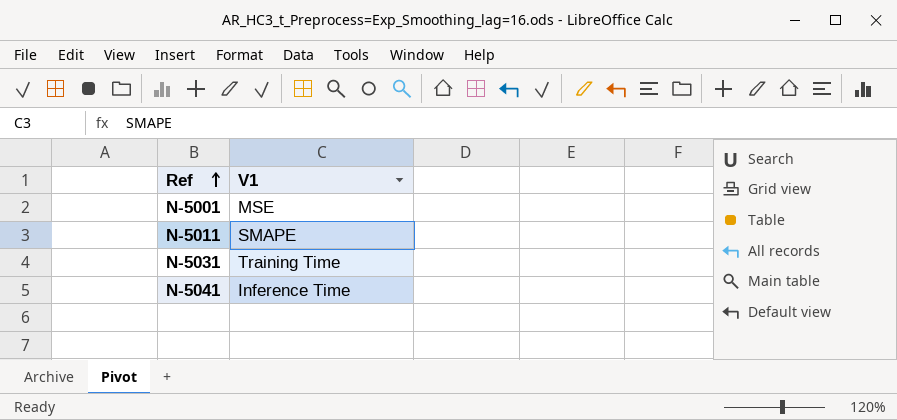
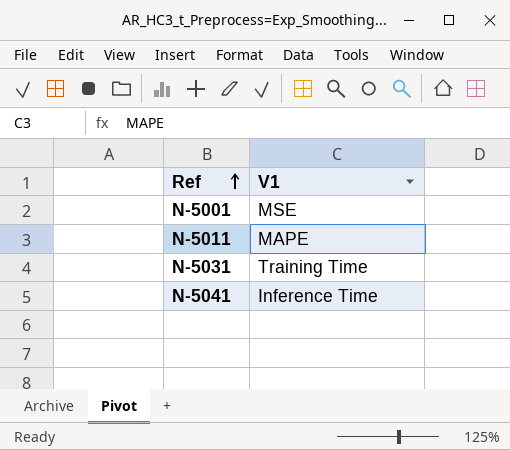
N-5011 | V1: SMAPE -> MAPE

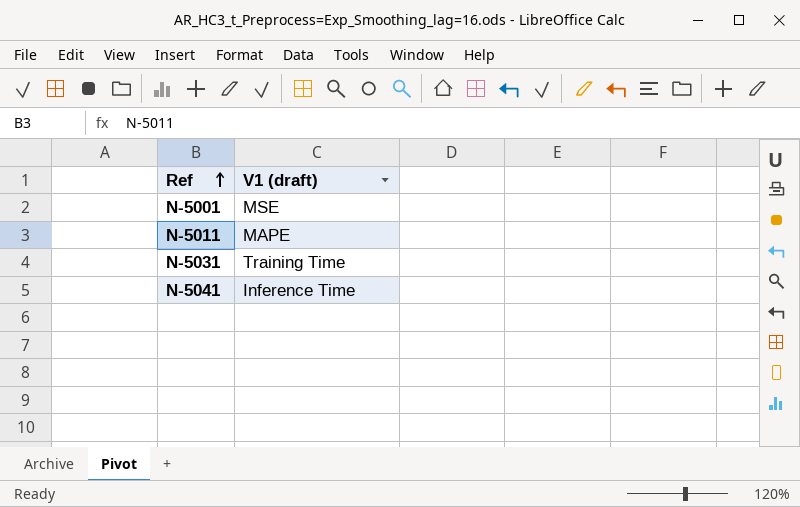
column name: V1 -> V1 (draft)

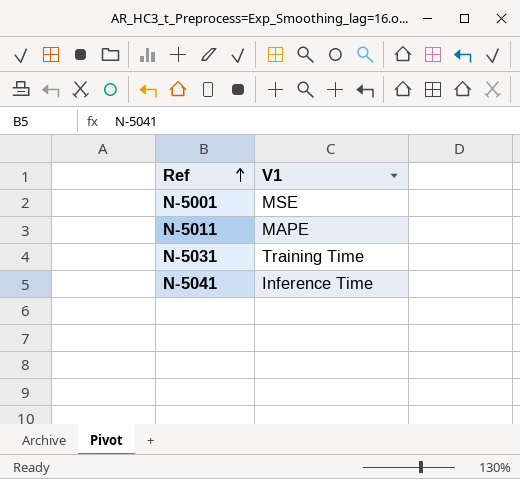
column name: V1 (draft) -> V1

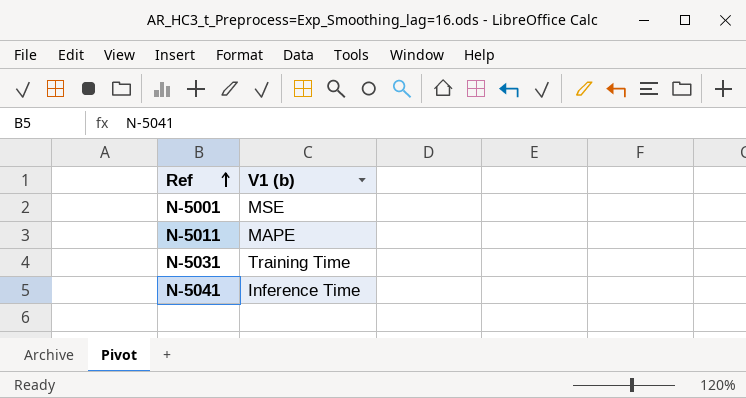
column name: V1 -> V1 (b)

